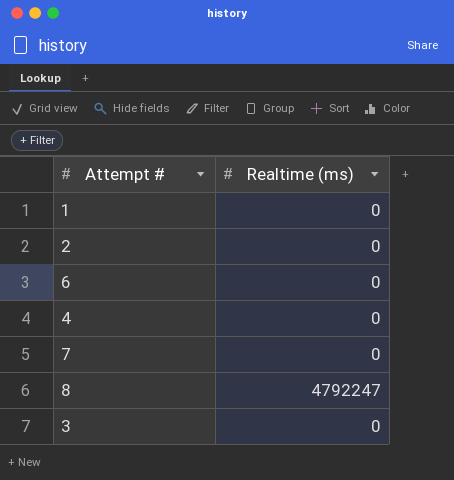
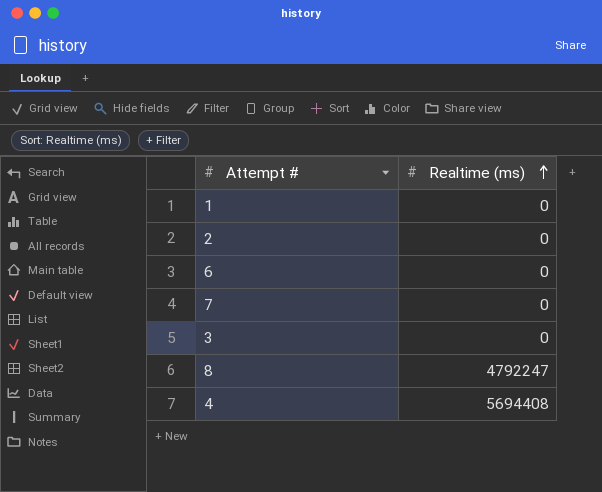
row order: none -> Realtime (ms) ascending
4 | Realtime (ms): 0 -> 5694408

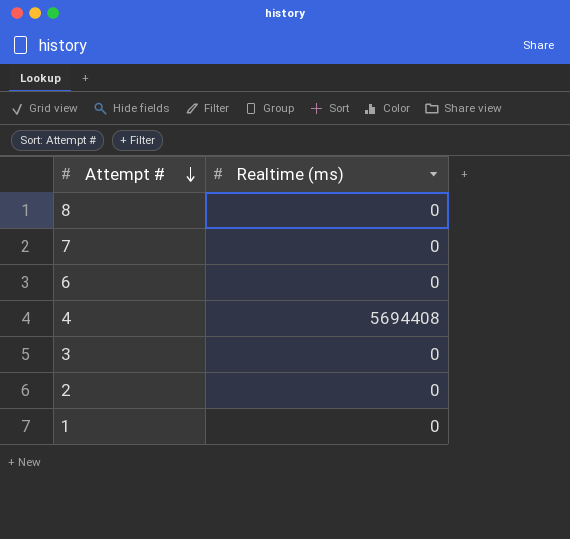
row order: Realtime (ms) ascending -> Attempt # descending
8 | Realtime (ms): 4792247 -> 0

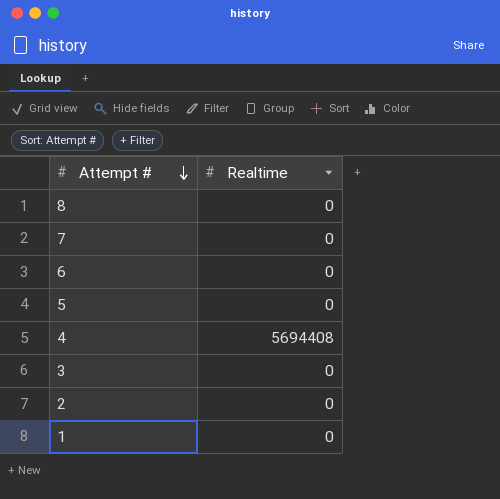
column name: Realtime (ms) -> Realtime
row 5: none -> 0

